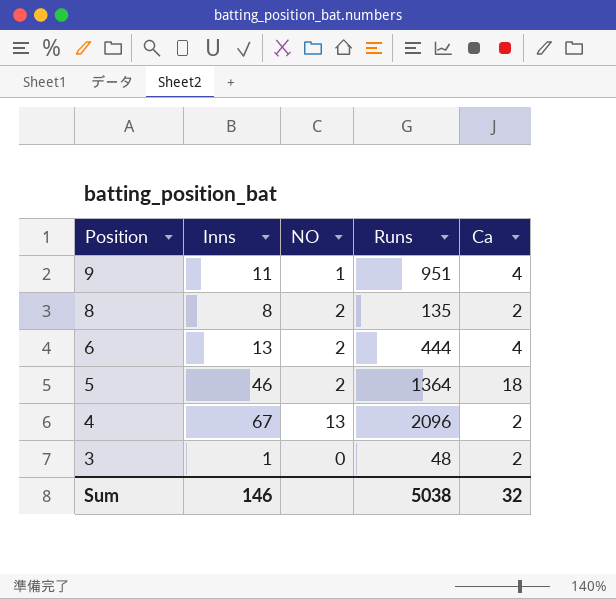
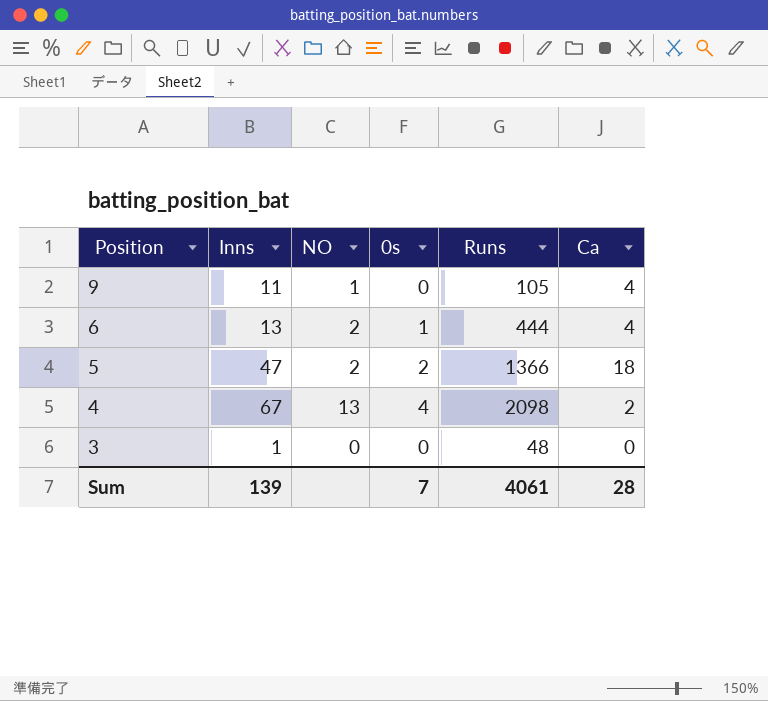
column 0s | position: none -> 4
row 8: 8 | 2 | 135 | 2 -> none
9 | Runs: 951 -> 105
5 | Inns: 46 -> 47
5 | Runs: 1364 -> 1366
4 | Runs: 2096 -> 2098
3 | Ca: 2 -> 0
Sum | Inns: 146 -> 139
Sum | Runs: 5038 -> 4061
Sum | Ca: 32 -> 28

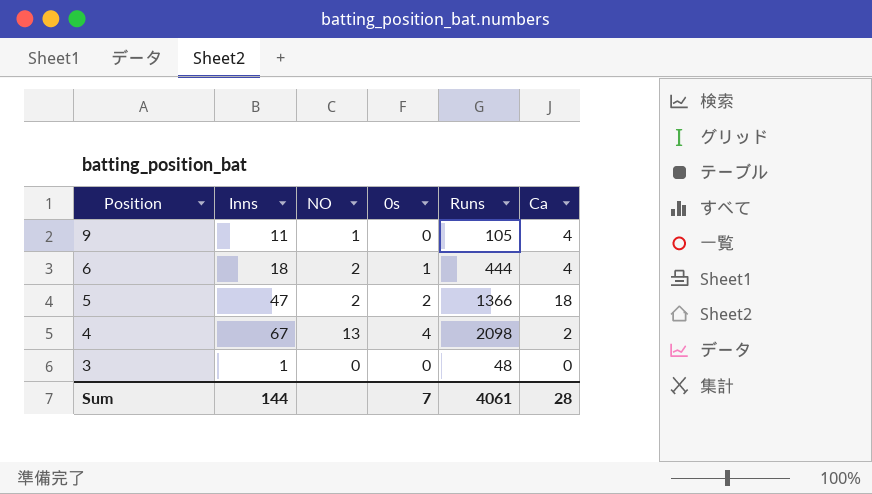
6 | Inns: 13 -> 18
Sum | Inns: 139 -> 144

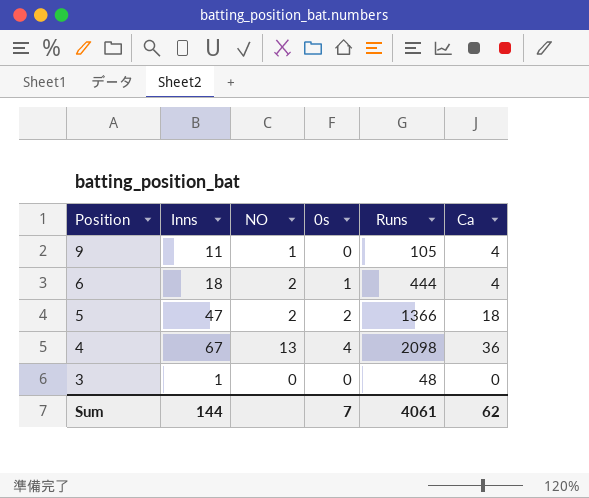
4 | Ca: 2 -> 36
Sum | Ca: 28 -> 62

